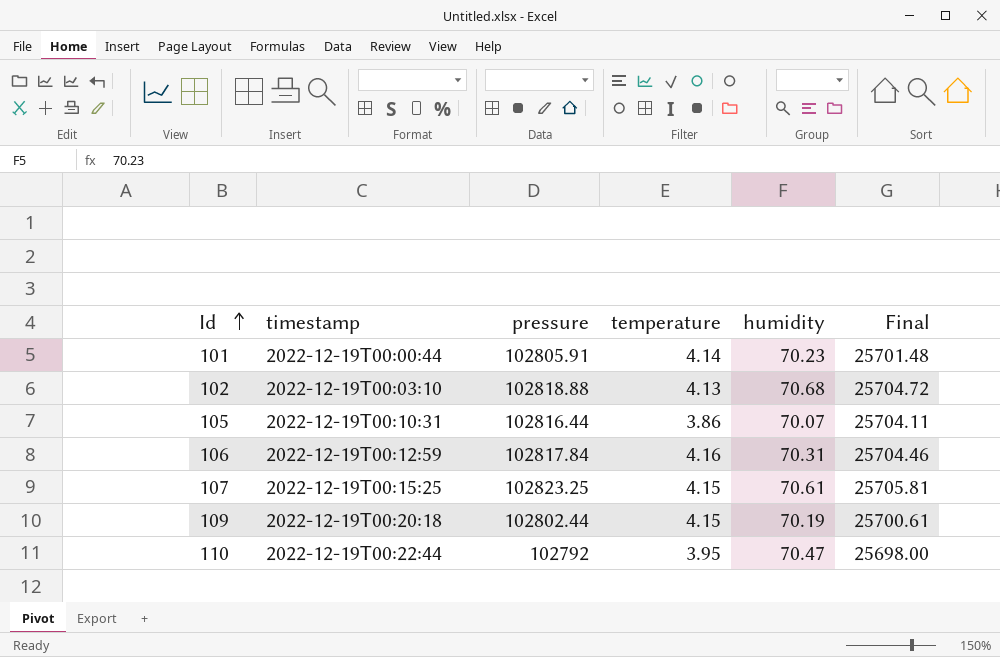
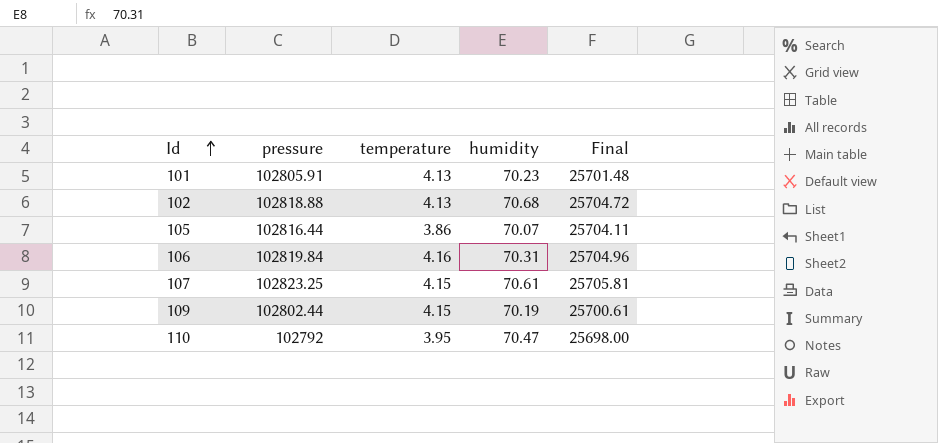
column timestamp | position: 2 -> none
101 | temperature: 4.14 -> 4.13
106 | pressure: 102817.84 -> 102819.84
106 | Final: 25704.46 -> 25704.96

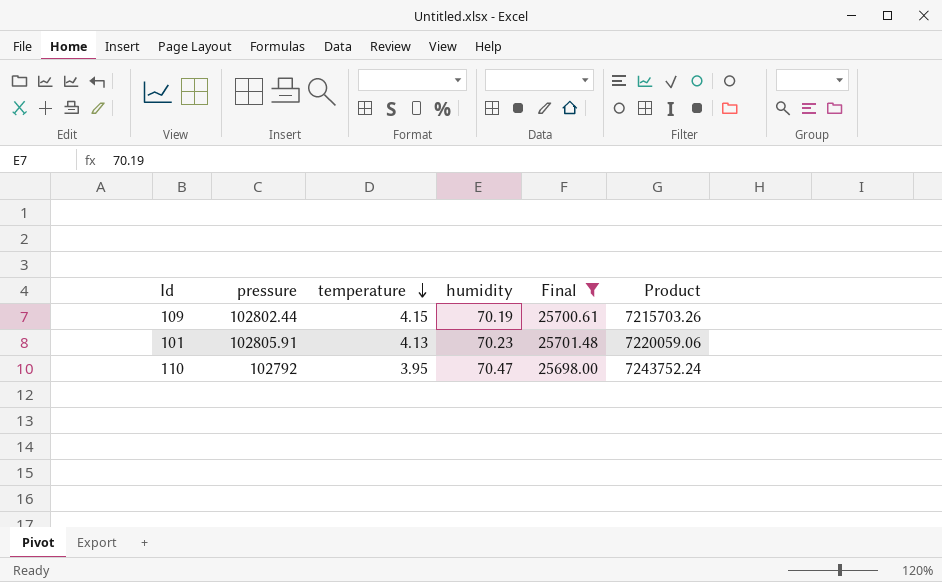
filter: none -> Final <= 25701.48
row order: Id ascending -> temperature descending
column Product | formula: none -> [pressure] * [humidity]

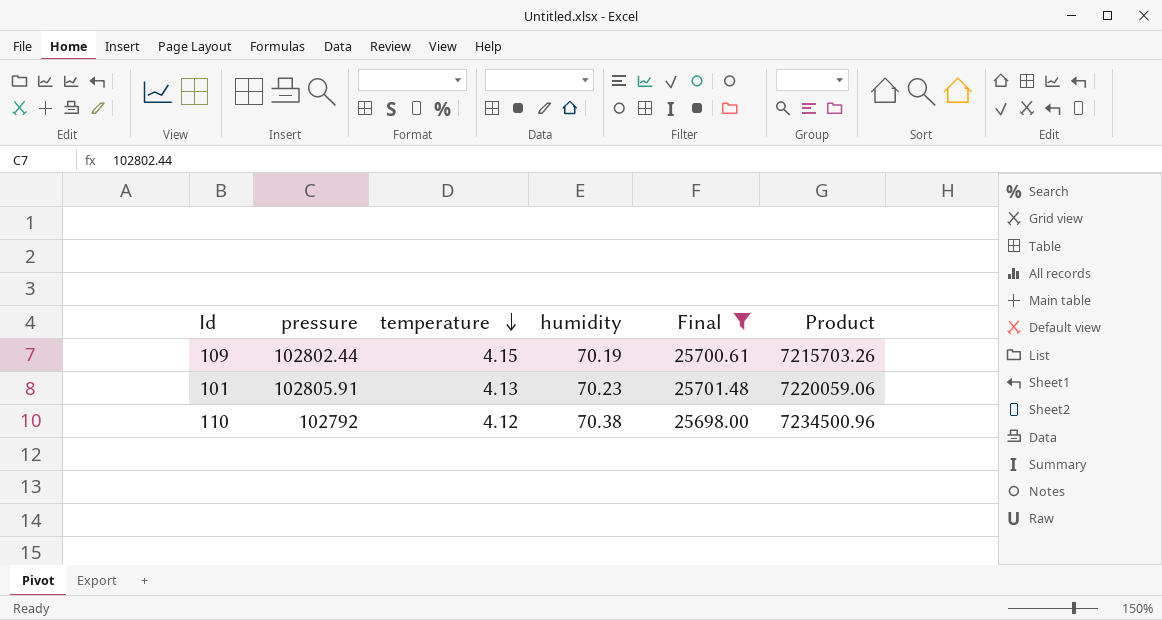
110 | temperature: 3.95 -> 4.12
110 | humidity: 70.47 -> 70.38
110 | Product: 7243752.24 -> 7234500.96

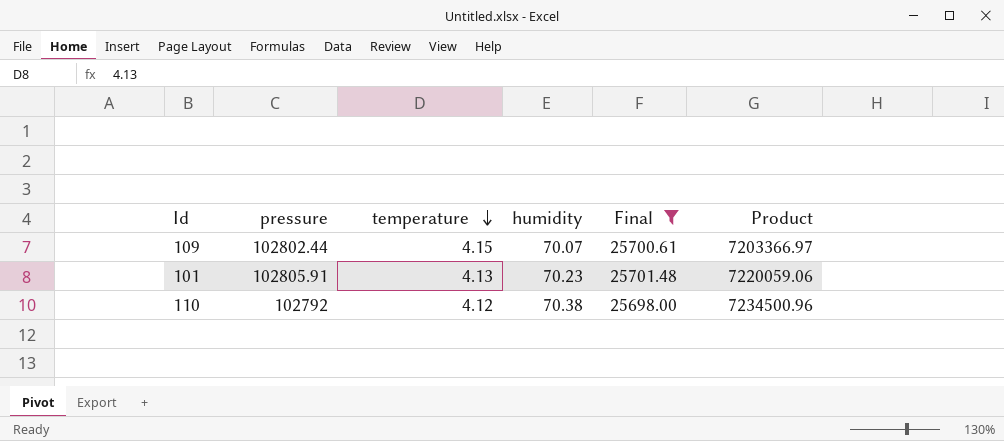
109 | humidity: 70.19 -> 70.07
109 | Product: 7215703.26 -> 7203366.97

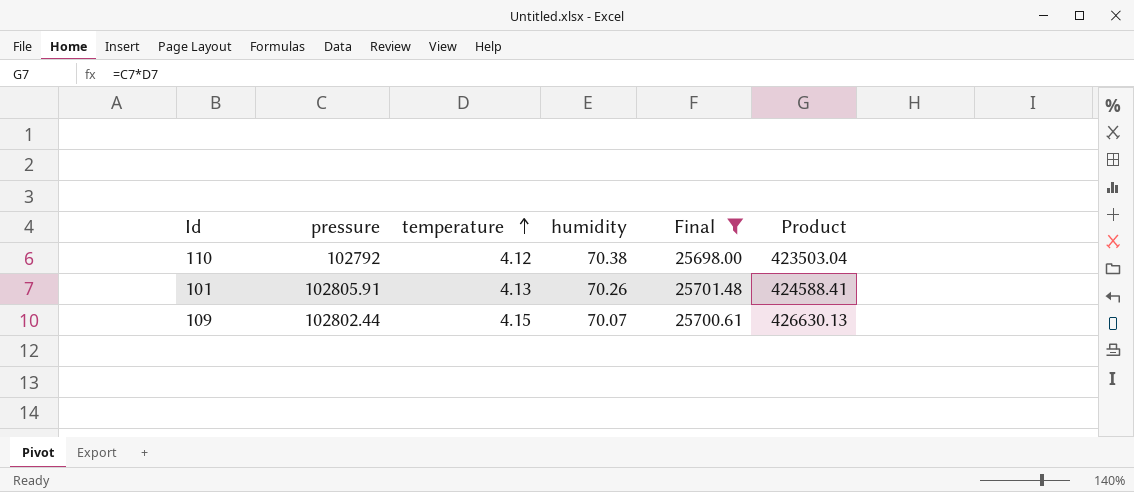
row order: temperature descending -> temperature ascending
column Product | formula: [pressure] * [humidity] -> [pressure] * [temperature]
101 | humidity: 70.23 -> 70.26

